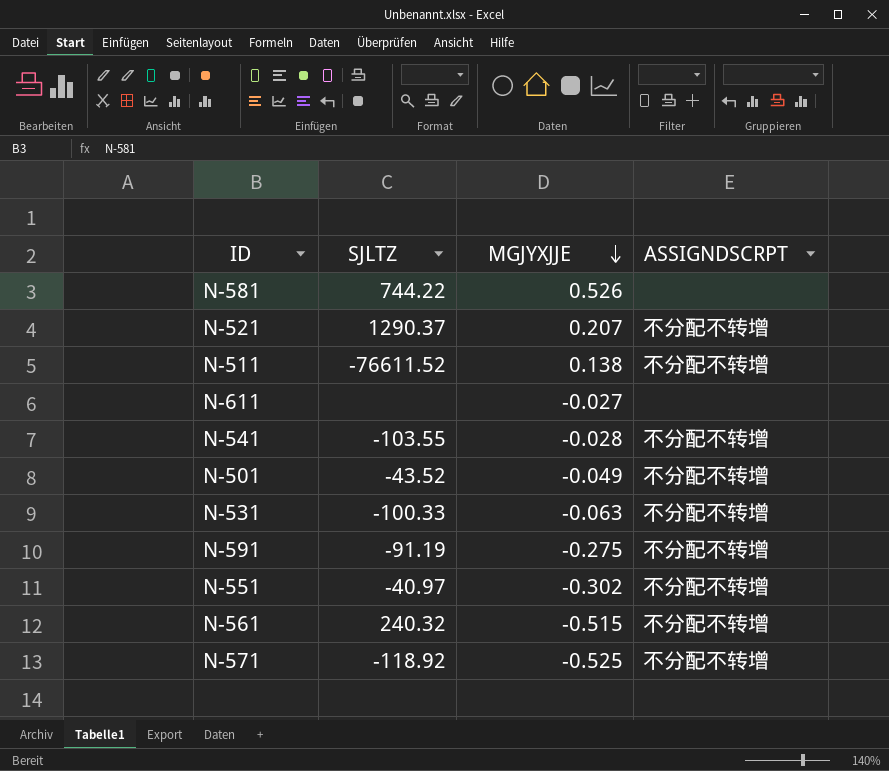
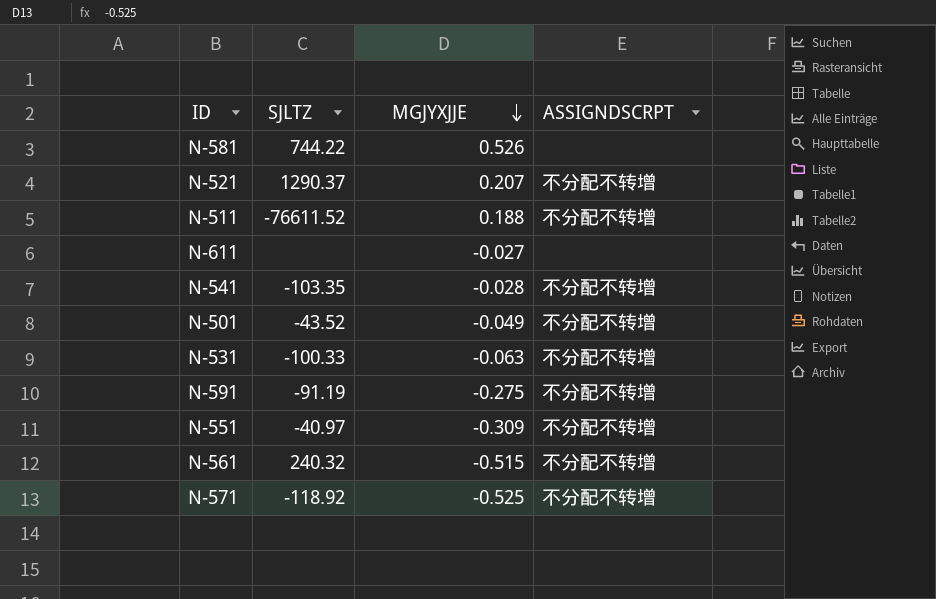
N-511 | MGJYXJJE: 0.138 -> 0.188
N-541 | SJLTZ: -103.55 -> -103.35
N-551 | MGJYXJJE: -0.302 -> -0.309

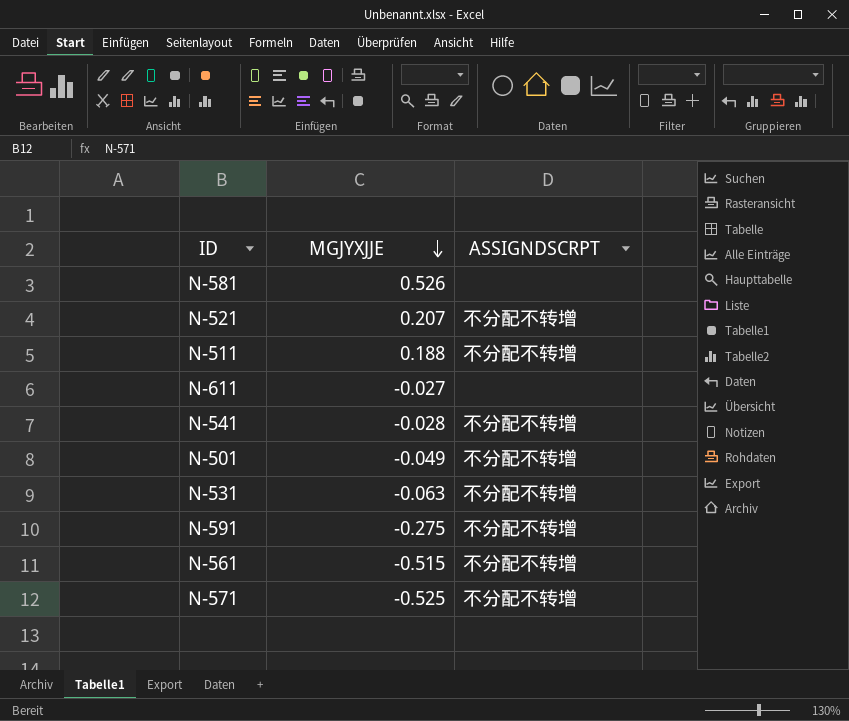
column SJLTZ | position: 2 -> none
row N-551: -40.97 | -0.309 | 不分配不转增 -> none

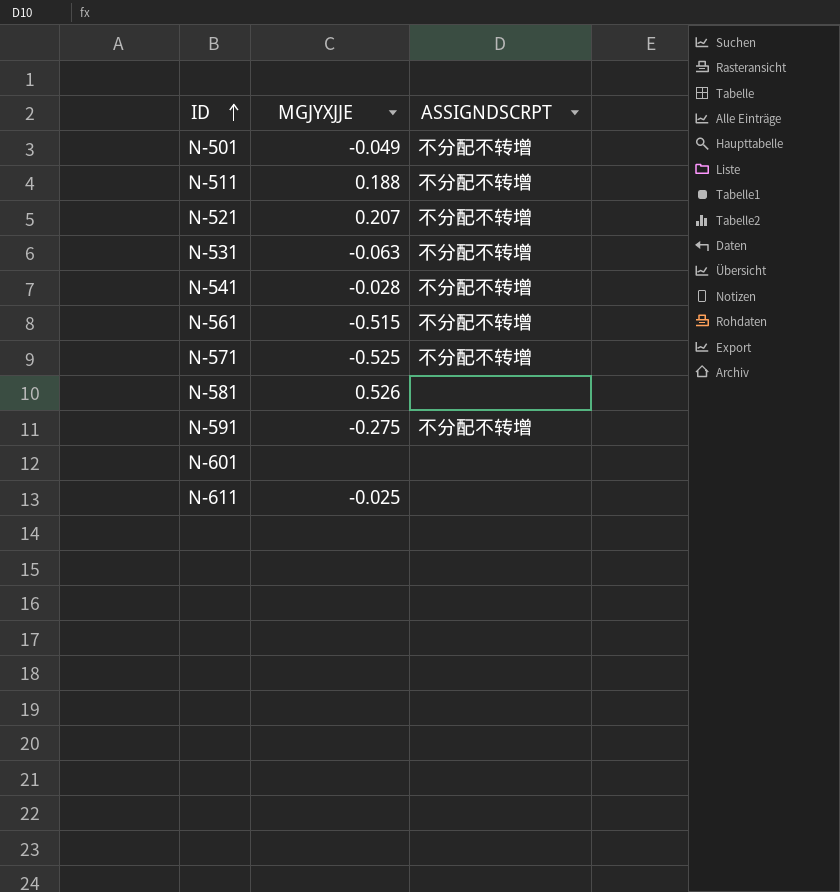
row order: MGJYXJJE descending -> ID ascending
row N-601: none -> none | none
N-611 | MGJYXJJE: -0.027 -> -0.025

